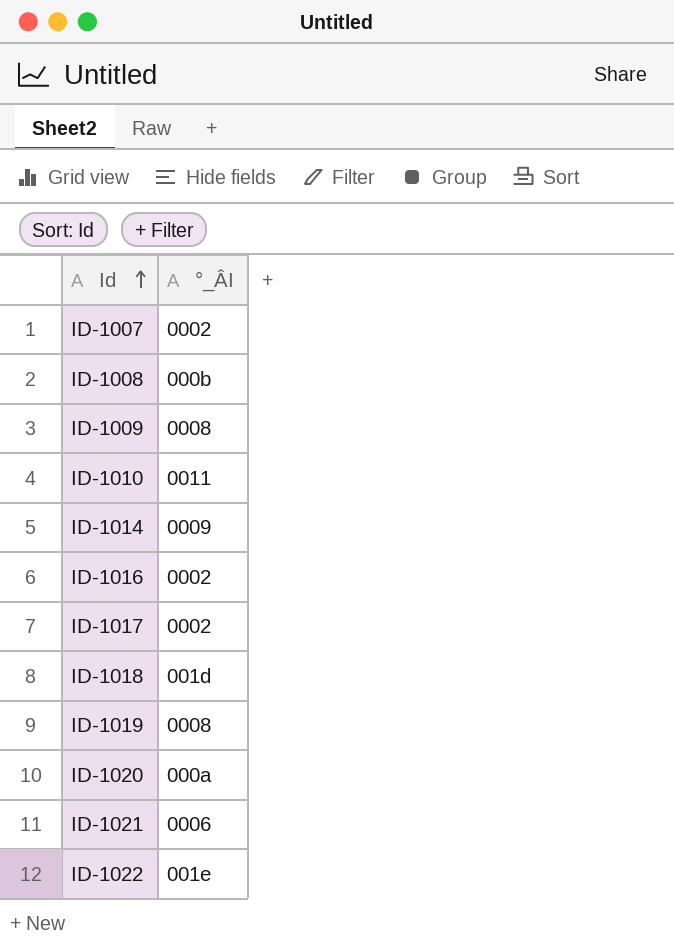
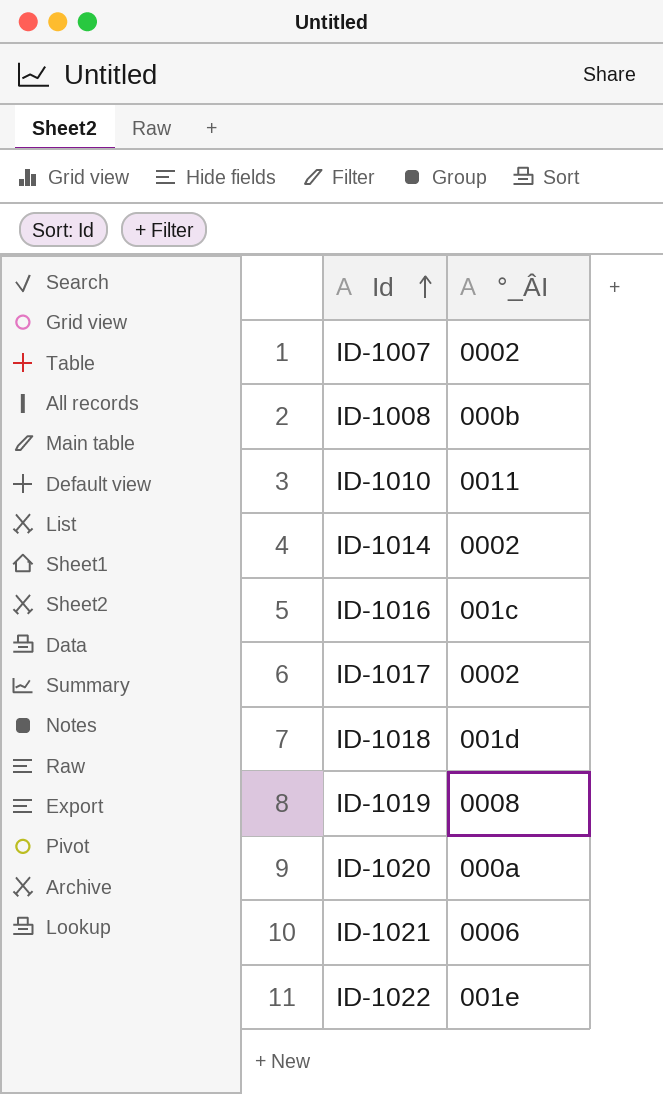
row ID-1009: 0008 -> none
ID-1014 | °_ÂI: 0009 -> 0002
ID-1016 | °_ÂI: 0002 -> 001c

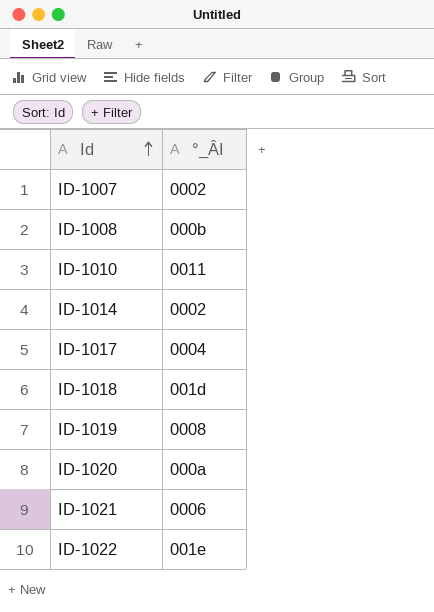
row ID-1016: 001c -> none
ID-1017 | °_ÂI: 0002 -> 0004

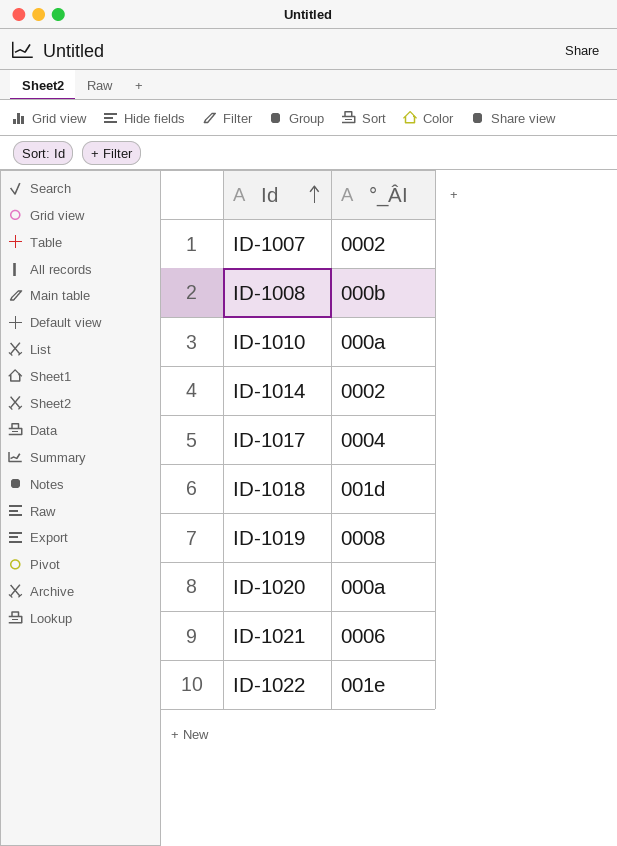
ID-1010 | °_ÂI: 0011 -> 000a

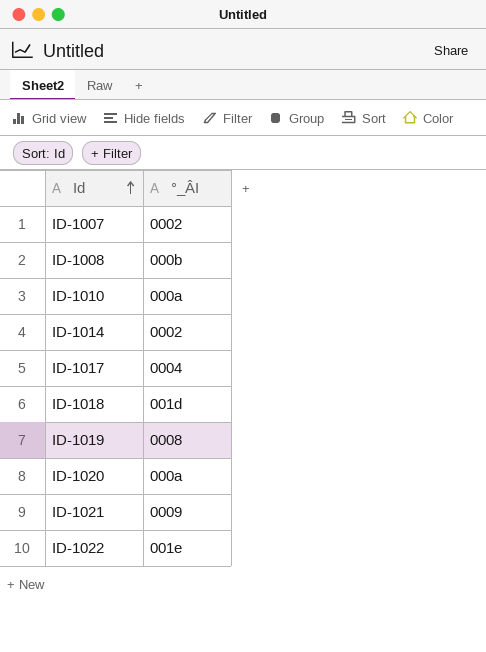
ID-1021 | °_ÂI: 0006 -> 0009

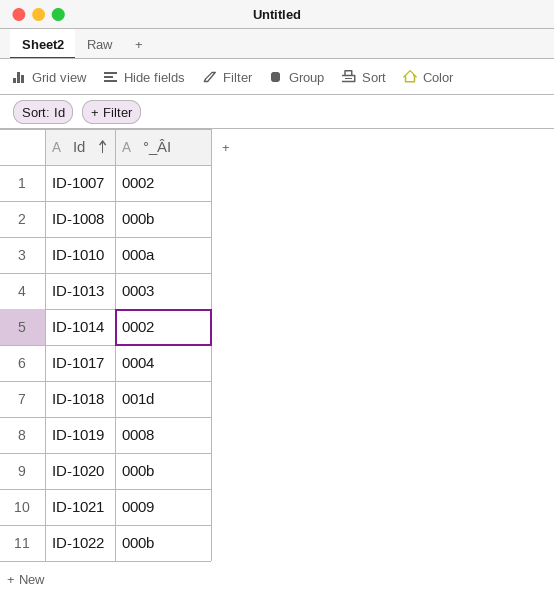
row ID-1013: none -> 0003
ID-1020 | °_ÂI: 000a -> 000b
ID-1022 | °_ÂI: 001e -> 000b

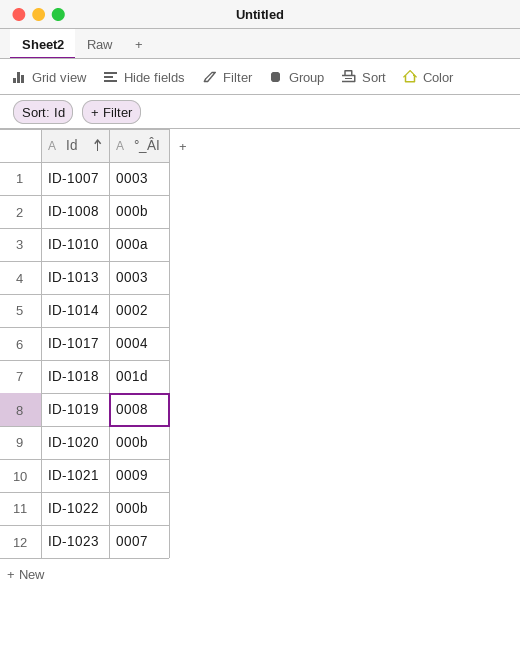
ID-1007 | °_ÂI: 0002 -> 0003
row ID-1023: none -> 0007

